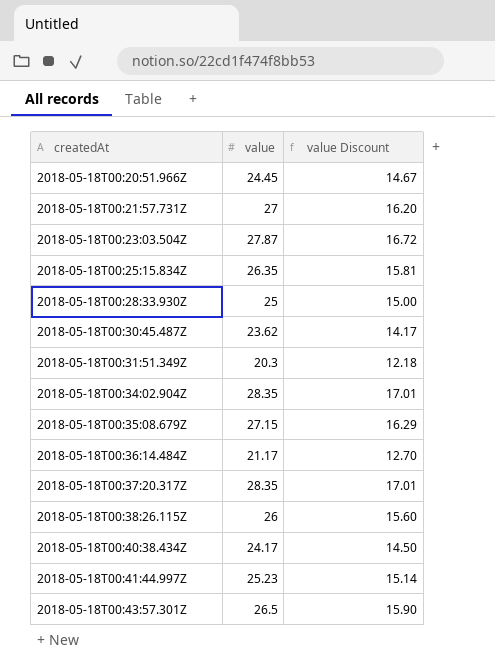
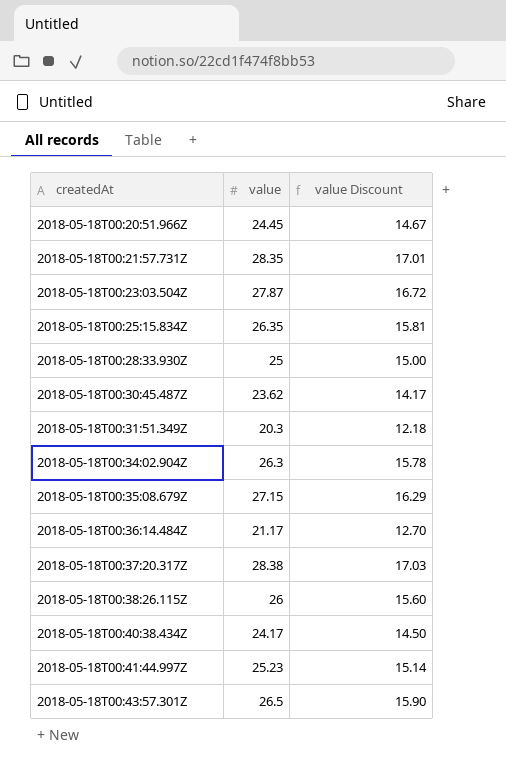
2018-05-18T00:21:57.731Z | value: 27 -> 28.35
2018-05-18T00:21:57.731Z | value Discount: 16.20 -> 17.01
2018-05-18T00:34:02.904Z | value: 28.35 -> 26.3
2018-05-18T00:34:02.904Z | value Discount: 17.01 -> 15.78
2018-05-18T00:37:20.317Z | value: 28.35 -> 28.38
2018-05-18T00:37:20.317Z | value Discount: 17.01 -> 17.03

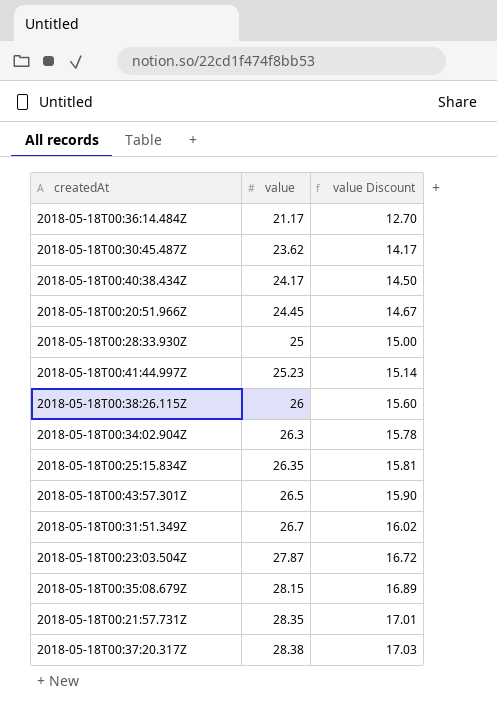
row order: createdAt ascending -> value ascending
2018-05-18T00:31:51.349Z | value: 20.3 -> 26.7
2018-05-18T00:31:51.349Z | value Discount: 12.18 -> 16.02
2018-05-18T00:35:08.679Z | value: 27.15 -> 28.15
2018-05-18T00:35:08.679Z | value Discount: 16.29 -> 16.89

